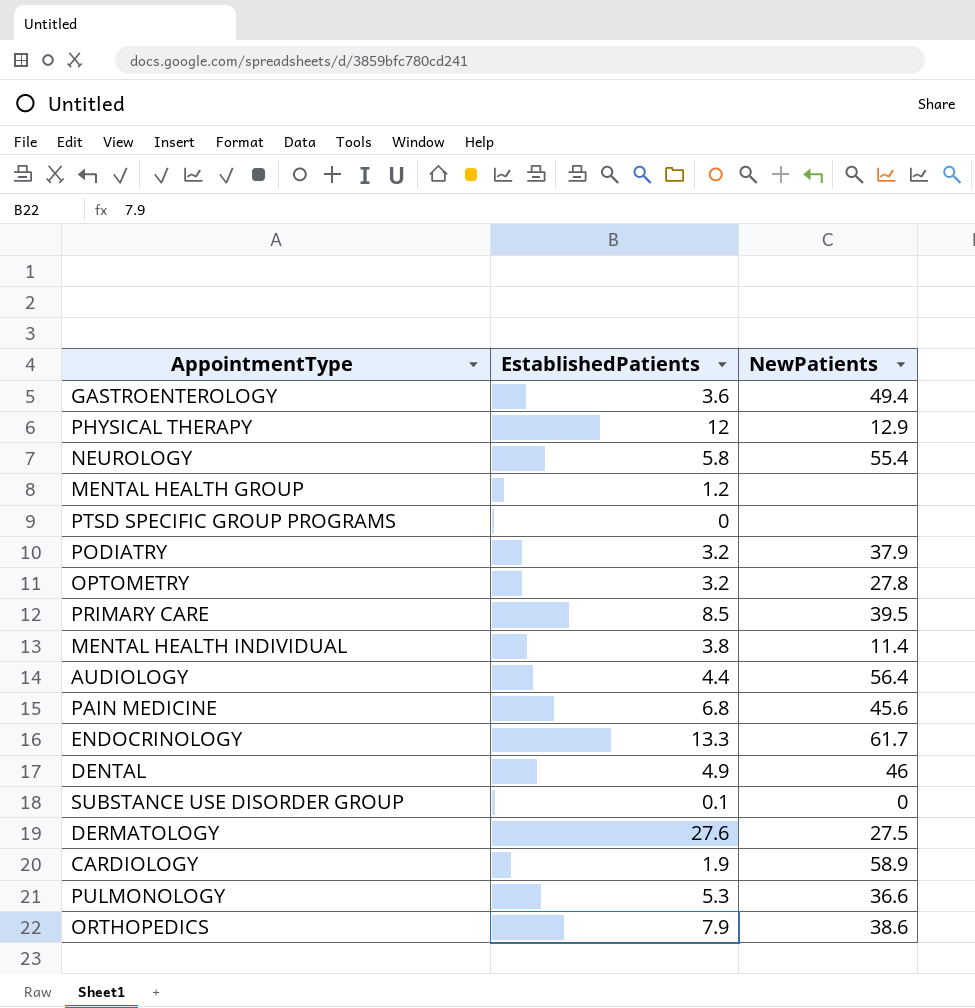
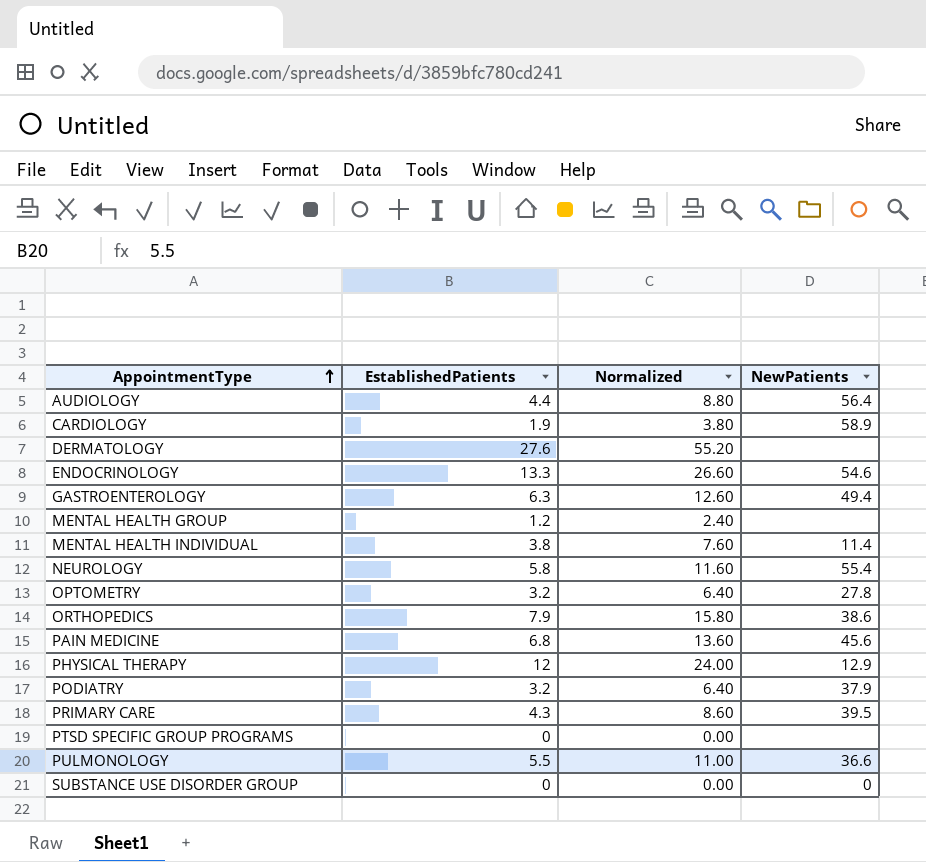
row order: none -> AppointmentType ascending
column Normalized | formula: none -> [EstablishedPatients] * 2
row DENTAL: 4.9 | 46 -> none
DERMATOLOGY | NewPatients: 27.5 -> none
ENDOCRINOLOGY | NewPatients: 61.7 -> 54.6
GASTROENTEROLOGY | EstablishedPatients: 3.6 -> 6.3
PRIMARY CARE | EstablishedPatients: 8.5 -> 4.3
PULMONOLOGY | EstablishedPatients: 5.3 -> 5.5
SUBSTANCE USE DISORDER GROUP | EstablishedPatients: 0.1 -> 0

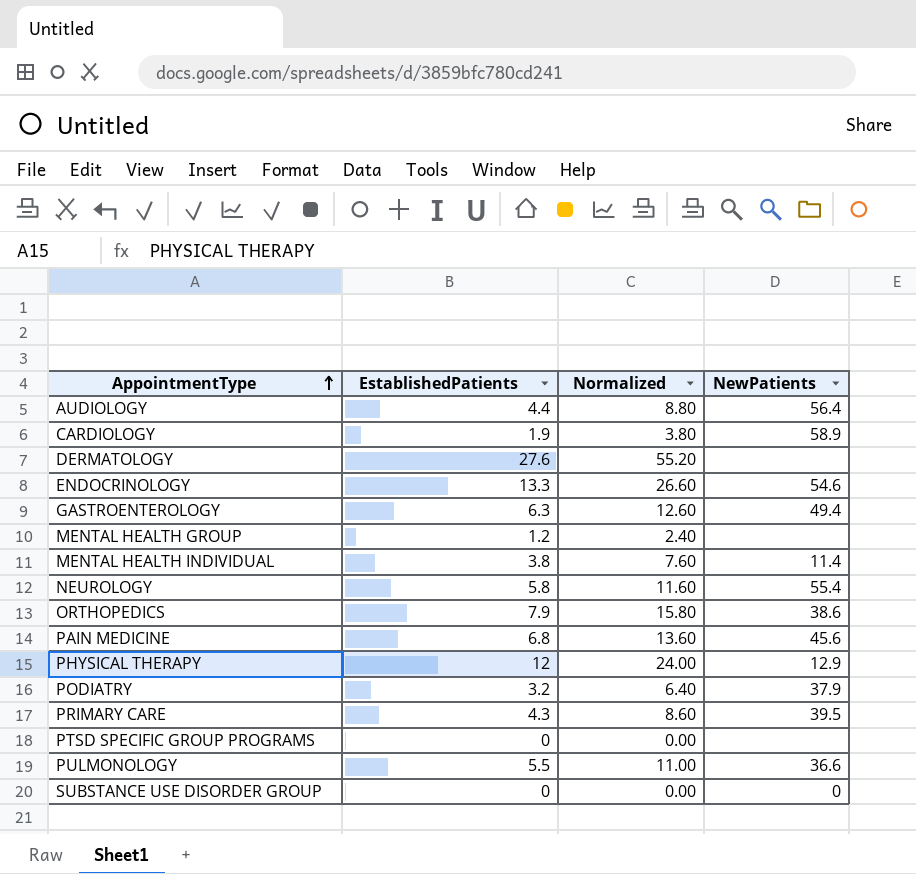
row OPTOMETRY: 3.2 | 6.40 | 27.8 -> none

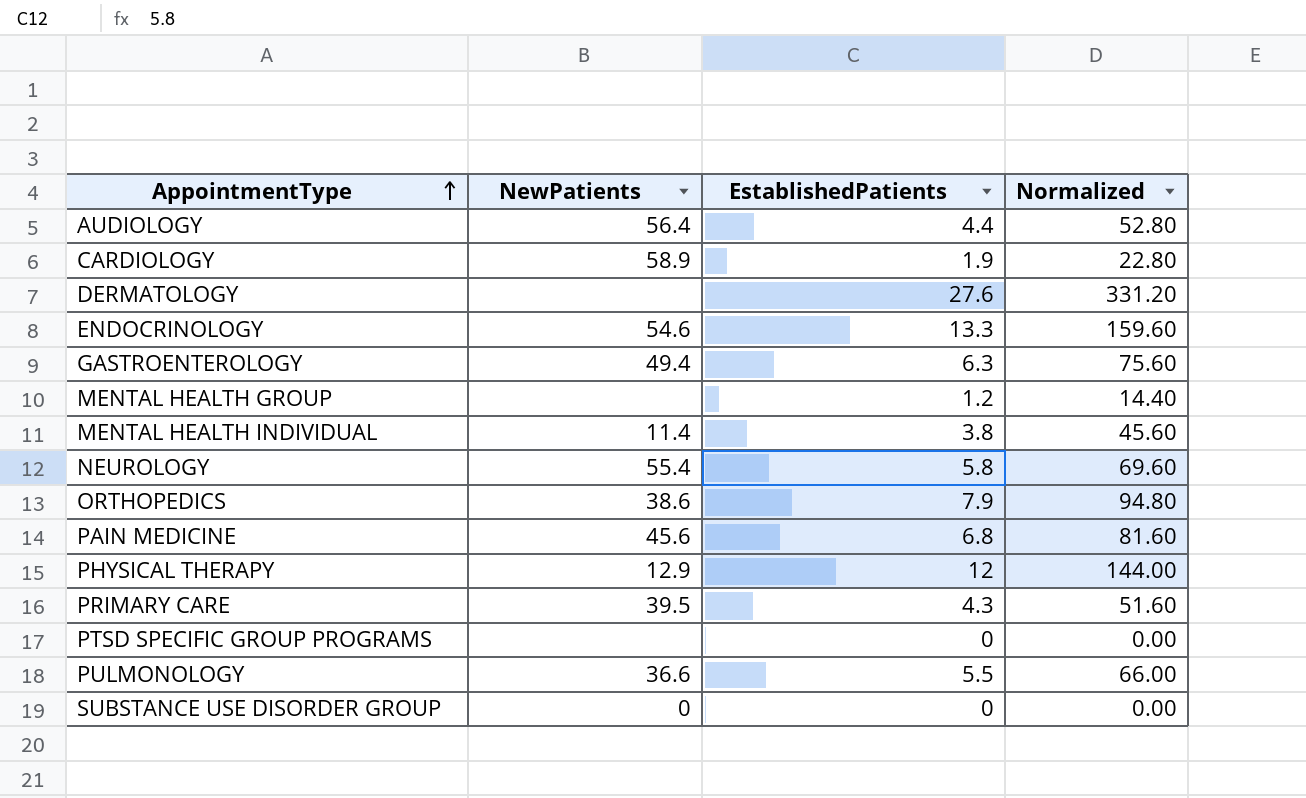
column NewPatients | position: 4 -> 2
column Normalized | formula: [EstablishedPatients] * 2 -> [EstablishedPatients] * 12
row PODIATRY: 3.2 | 6.40 | 37.9 -> none

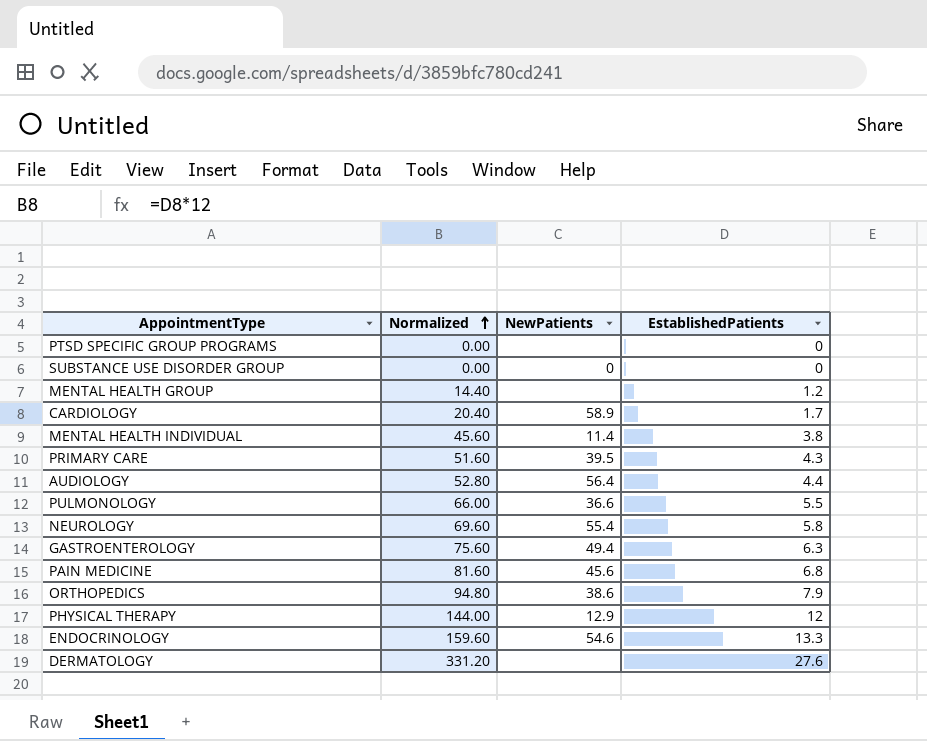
row order: AppointmentType ascending -> Normalized ascending
column Normalized | position: 4 -> 2
CARDIOLOGY | Normalized: 22.80 -> 20.40
CARDIOLOGY | EstablishedPatients: 1.9 -> 1.7

